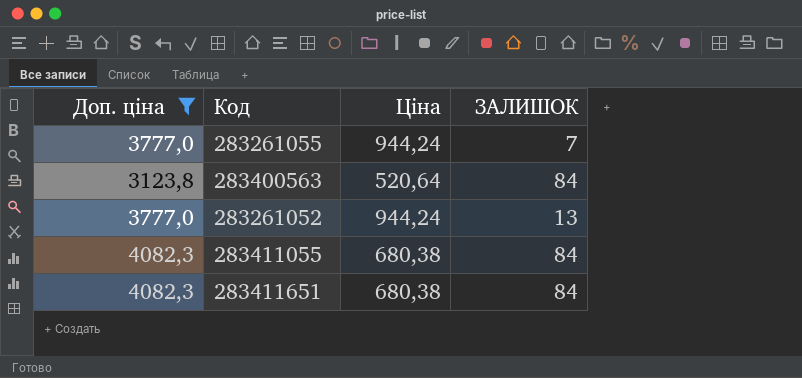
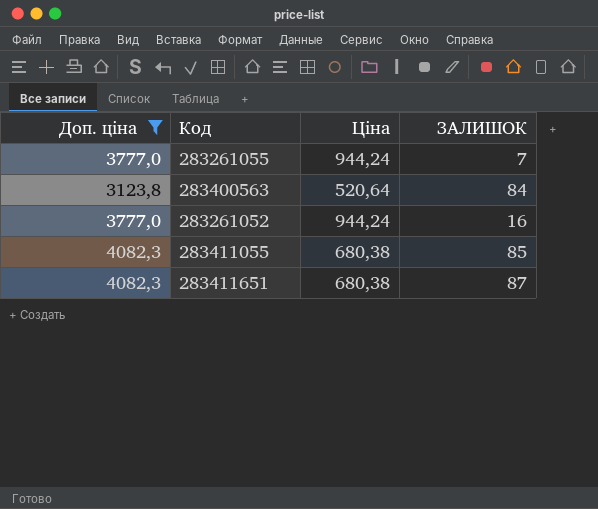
283261052 | ЗАЛИШОК: 13 -> 16
283411055 | ЗАЛИШОК: 84 -> 85
283411651 | ЗАЛИШОК: 84 -> 87

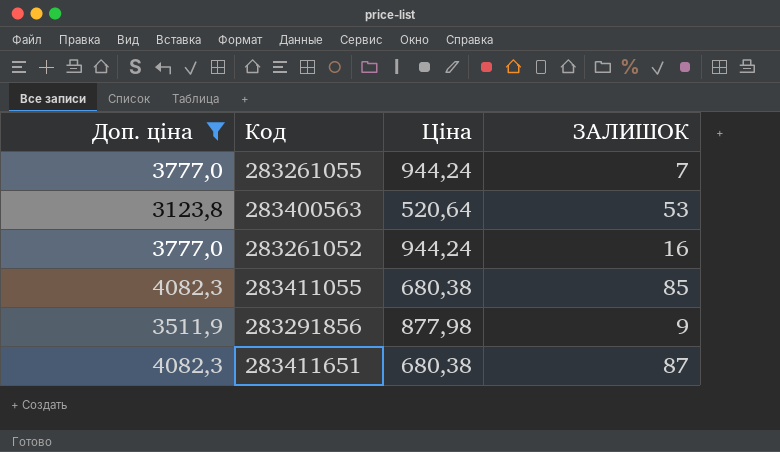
283400563 | ЗАЛИШОК: 84 -> 53
row 283291856: none -> 3511,9 | 877,98 | 9

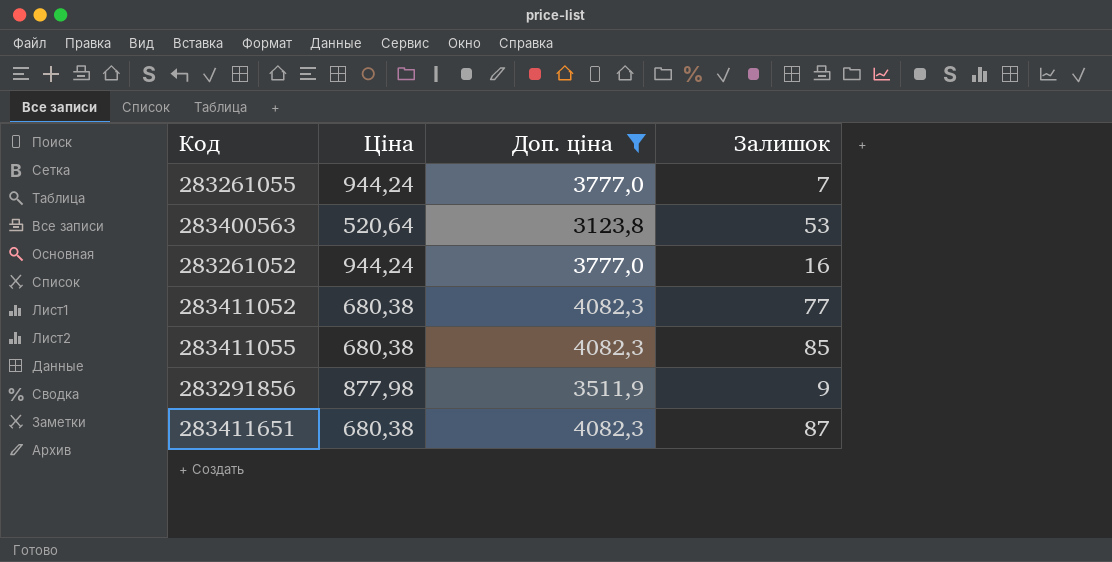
column Доп. ціна | position: 1 -> 3
column name: ЗАЛИШОК -> Залишок
row 283411052: none -> 680,38 | 4082,3 | 77

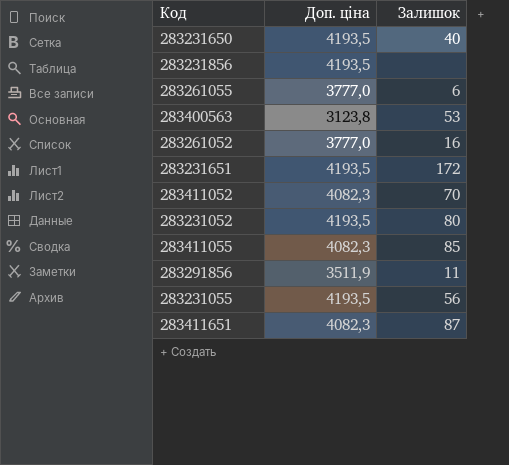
filter: Доп. ціна != 4193,5 -> none
column Ціна | position: 2 -> none
283261055 | Залишок: 7 -> 6
283411052 | Залишок: 77 -> 70
283291856 | Залишок: 9 -> 11

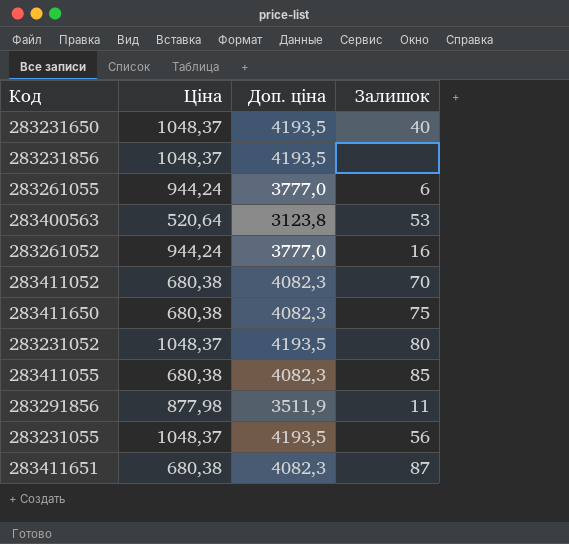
column Ціна | position: none -> 2
row 283231651: 4193,5 | 172 -> none
row 283411650: none -> 680,38 | 4082,3 | 75

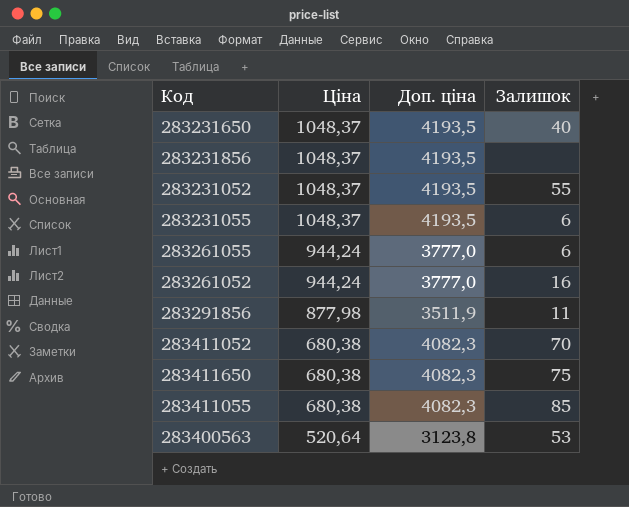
row order: none -> Ціна descending
row 283411651: 680,38 | 4082,3 | 87 -> none
283231052 | Залишок: 80 -> 55
283231055 | Залишок: 56 -> 6

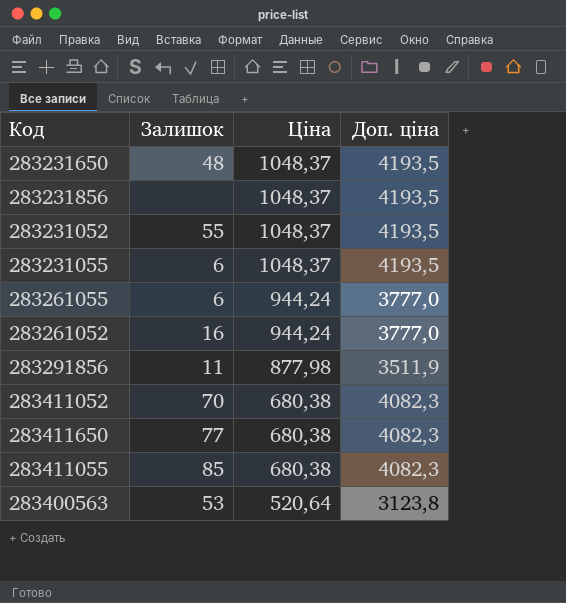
column Залишок | position: 4 -> 2
283231650 | Залишок: 40 -> 48
283411650 | Залишок: 75 -> 77

